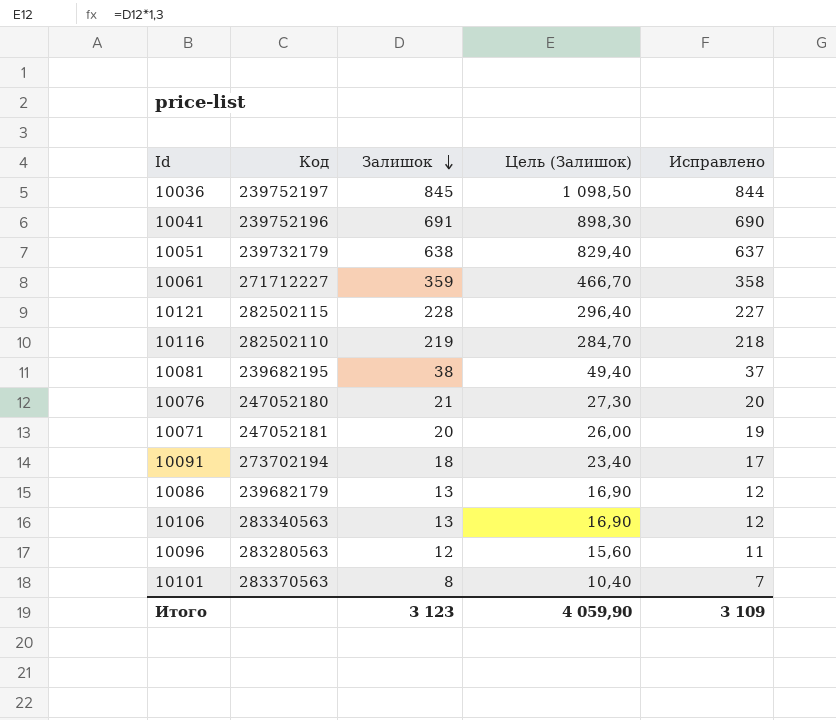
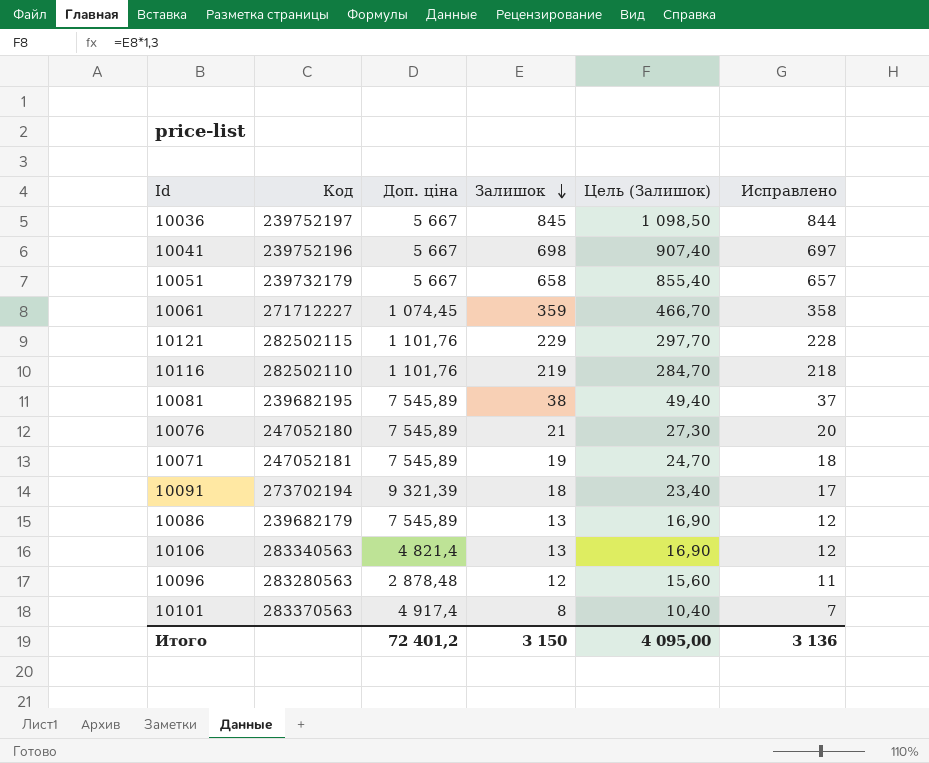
column Доп. ціна | position: none -> 3
10041 | Залишок: 691 -> 698
10041 | Цель (Залишок): 898,30 -> 907,40
10041 | Исправлено: 690 -> 697
10051 | Залишок: 638 -> 658
10051 | Цель (Залишок): 829,40 -> 855,40
10051 | Исправлено: 637 -> 657
10121 | Залишок: 228 -> 229
10121 | Цель (Залишок): 296,40 -> 297,70
10121 | Исправлено: 227 -> 228
10071 | Залишок: 20 -> 19
10071 | Цель (Залишок): 26,00 -> 24,70
10071 | Исправлено: 19 -> 18
Итого | Залишок: 3 123 -> 3 150
Итого | Цель (Залишок): 4 059,90 -> 4 095,00
Итого | Исправлено: 3 109 -> 3 136

